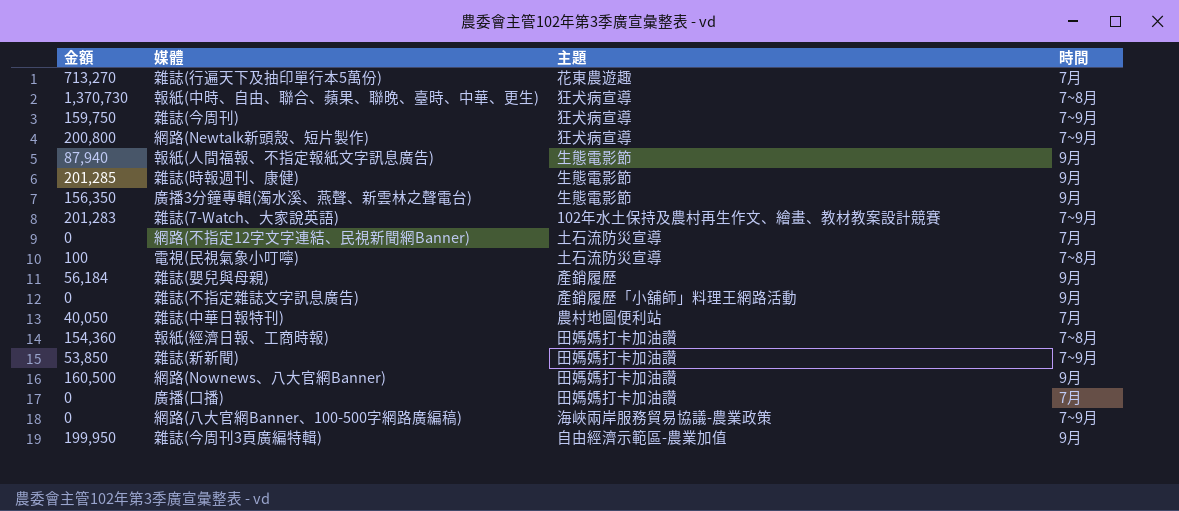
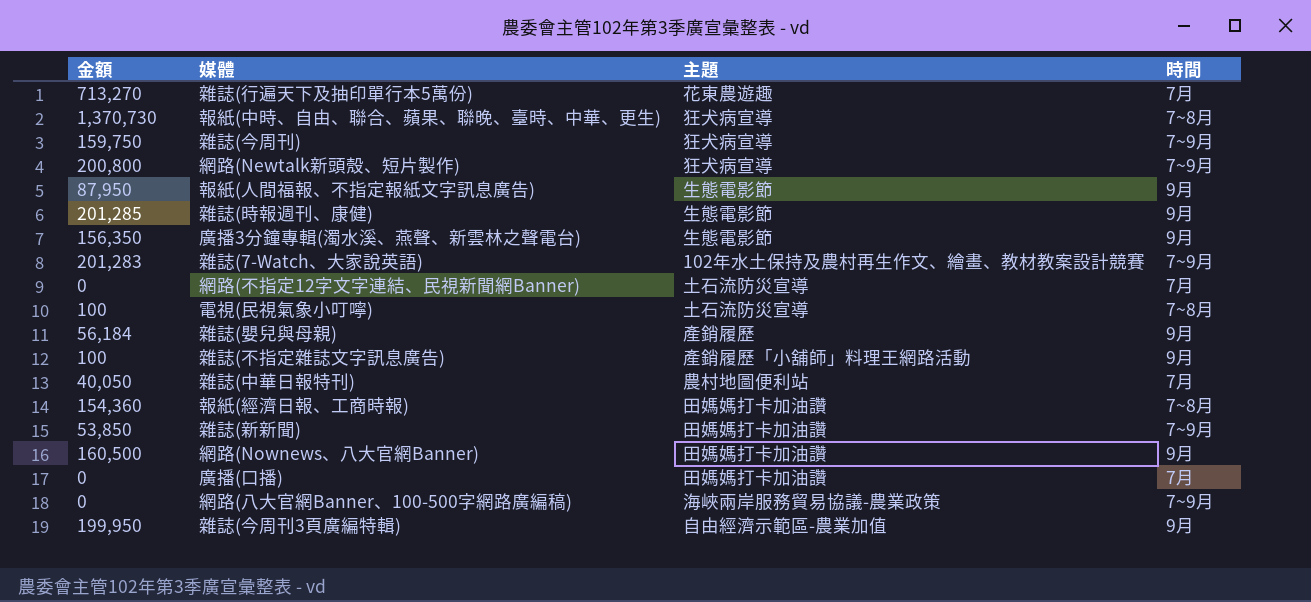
報紙(人間福報、不指定報紙文字訊息廣告) | 金額: 87,940 -> 87,950
雜誌(不指定雜誌文字訊息廣告) | 金額: 0 -> 100

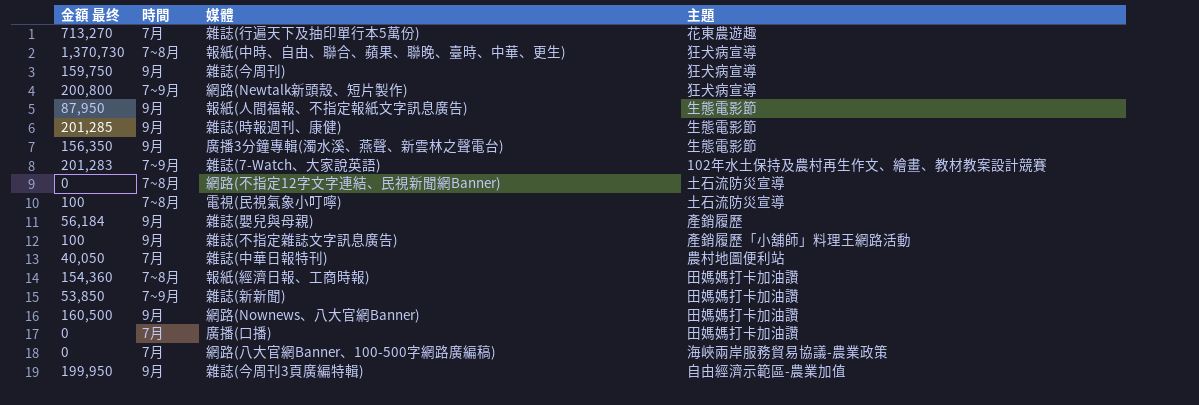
column name: 金額 -> 金額 最终
column 時間 | position: 4 -> 2
雜誌(今周刊) | 時間: 7~9月 -> 9月
網路(不指定12字文字連結、民視新聞網Banner) | 時間: 7月 -> 7~8月
網路(八大官網Banner、100-500字網路廣編稿) | 時間: 7~9月 -> 7月

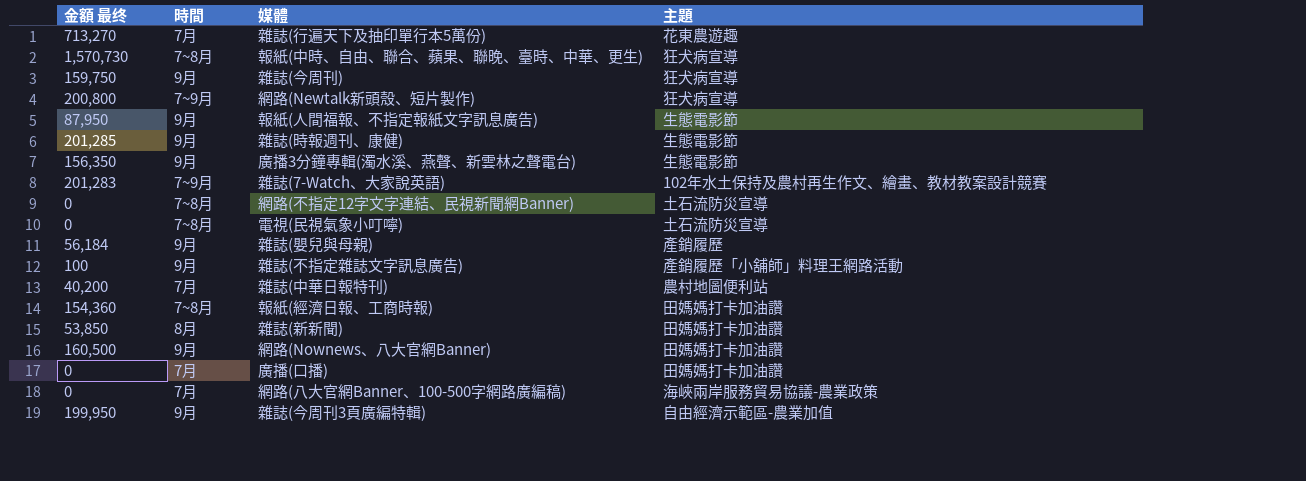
報紙(中時、自由、聯合、蘋果、聯晚、臺時、中華、更生) | 金額 最终: 1,370,730 -> 1,570,730
電視(民視氣象小叮嚀) | 金額 最终: 100 -> 0
雜誌(中華日報特刊) | 金額 最终: 40,050 -> 40,200
雜誌(新新聞) | 時間: 7~9月 -> 8月

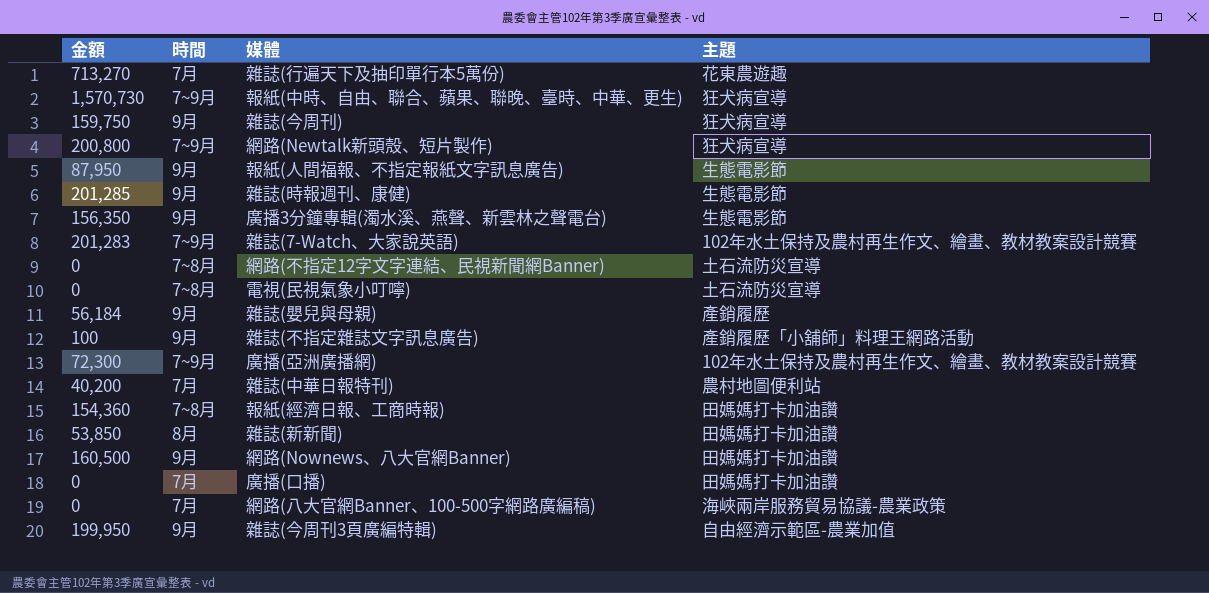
column name: 金額 最终 -> 金額
報紙(中時、自由、聯合、蘋果、聯晚、臺時、中華、更生) | 時間: 7~8月 -> 7~9月
row 廣播(亞洲廣播網): none -> 72,300 | 7~9月 | 102年水土保持及農村再生作文、繪畫、教材教案設計競賽

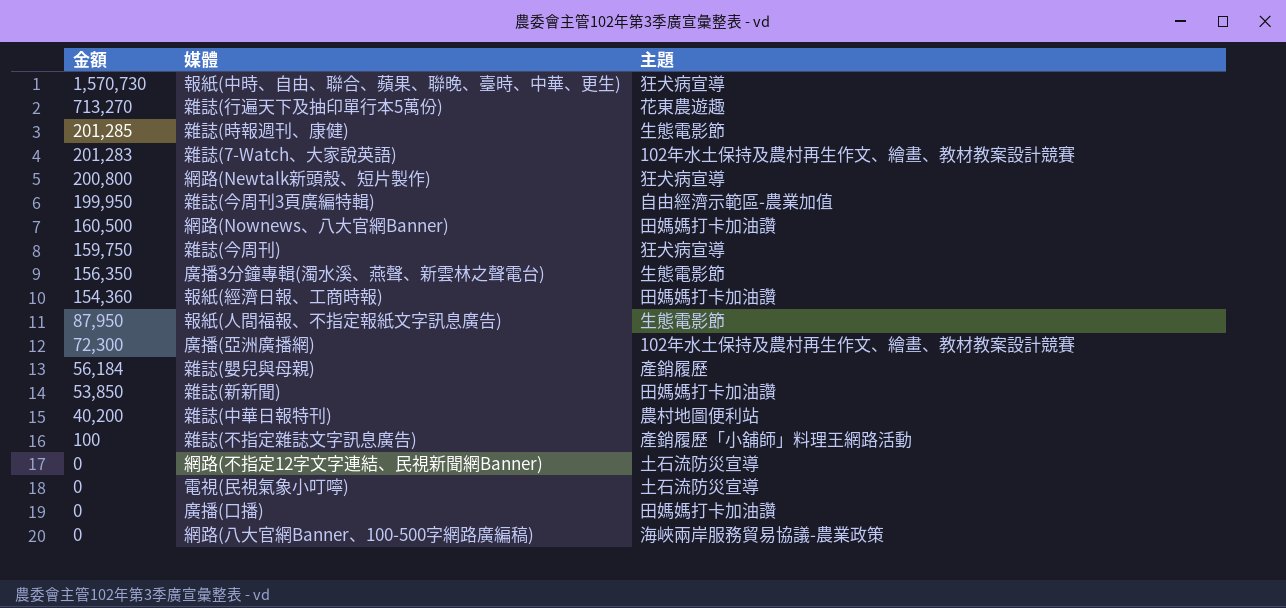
row order: none -> 金額 descending
column 時間 | position: 2 -> none

